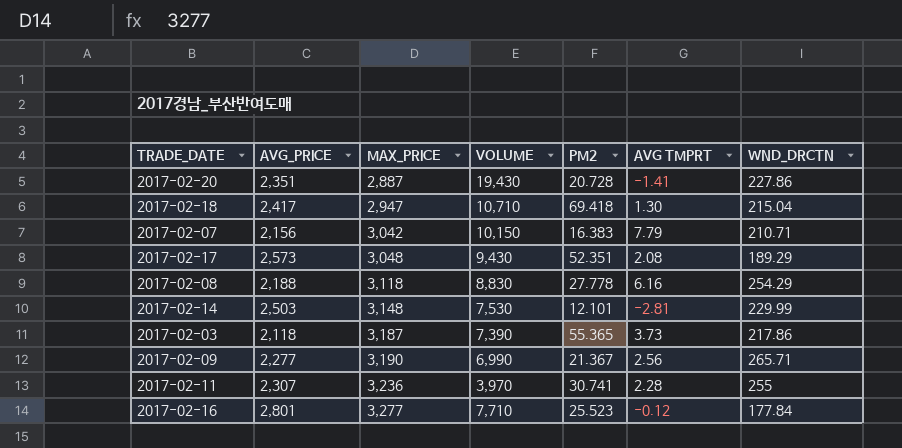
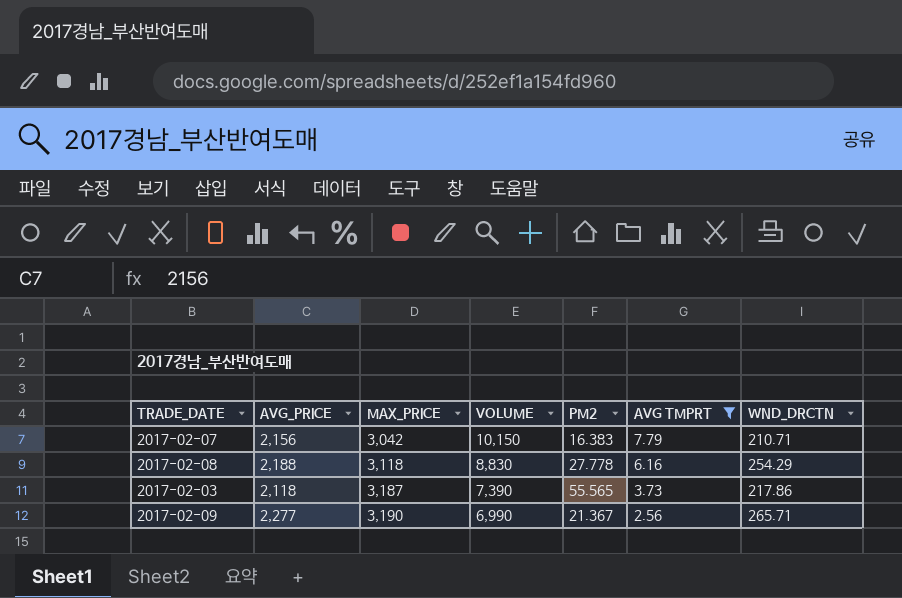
filter: none -> AVG TMPRT >= 2.56
2017-02-03 | PM2: 55.365 -> 55.565

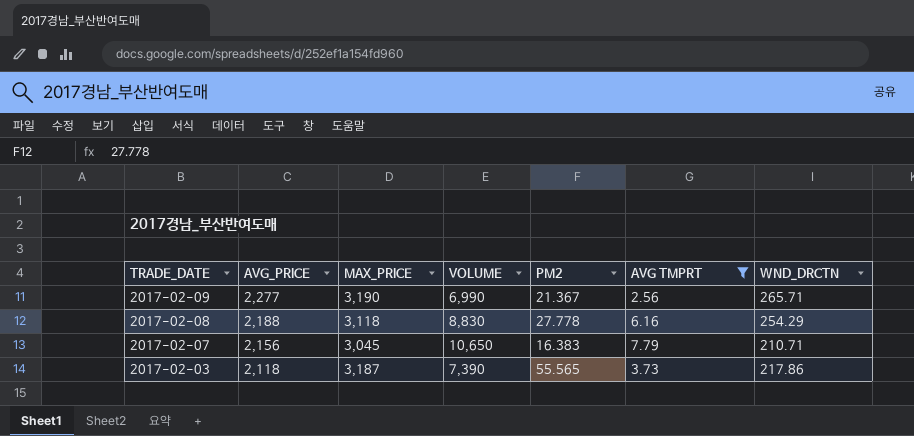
row order: MAX_PRICE ascending -> TRADE_DATE descending
2017-02-07 | MAX_PRICE: 3,042 -> 3,045
2017-02-07 | VOLUME: 10,150 -> 10,650

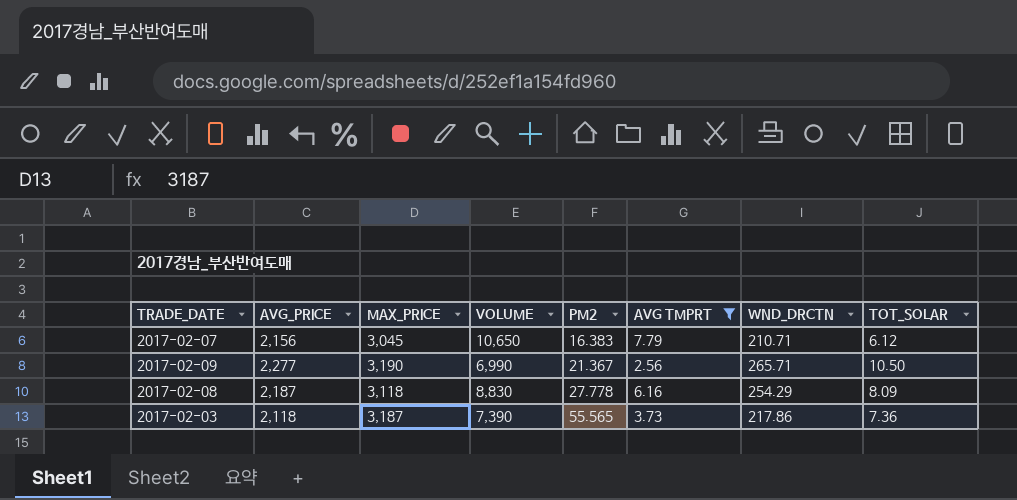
row order: TRADE_DATE descending -> PM2 ascending
column TOT_SOLAR | position: none -> 8
2017-02-08 | AVG_PRICE: 2,188 -> 2,187

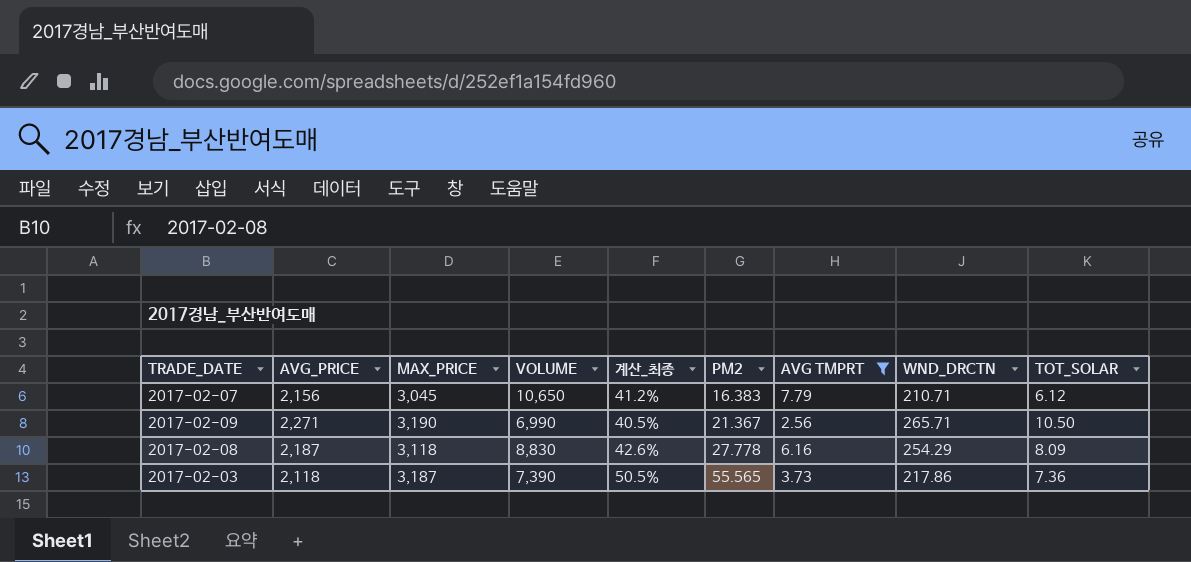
column 계산_최종 | formula: none -> ([MAX_PRICE] - [AVG_PRICE]) / [AVG_PRICE]
2017-02-09 | AVG_PRICE: 2,277 -> 2,271

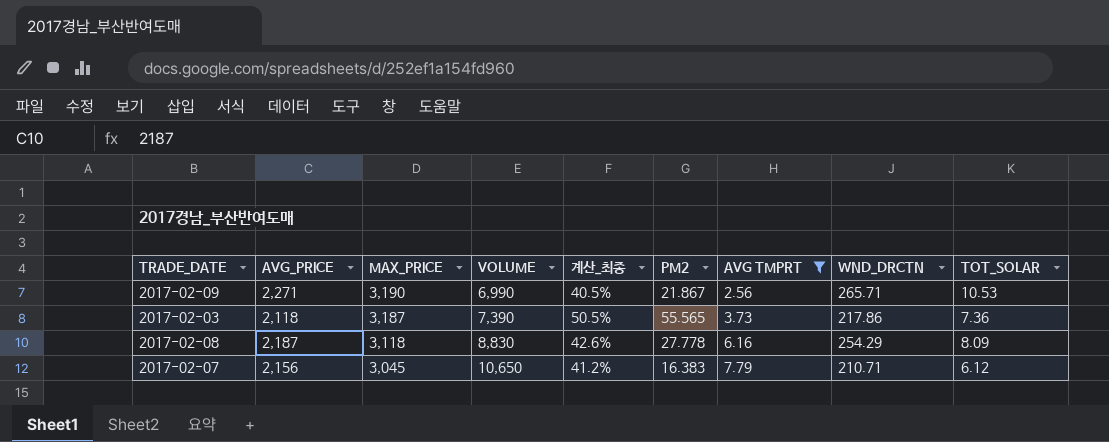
row order: PM2 ascending -> MAX_PRICE descending
2017-02-09 | PM2: 21.367 -> 21.867
2017-02-09 | TOT_SOLAR: 10.50 -> 10.53

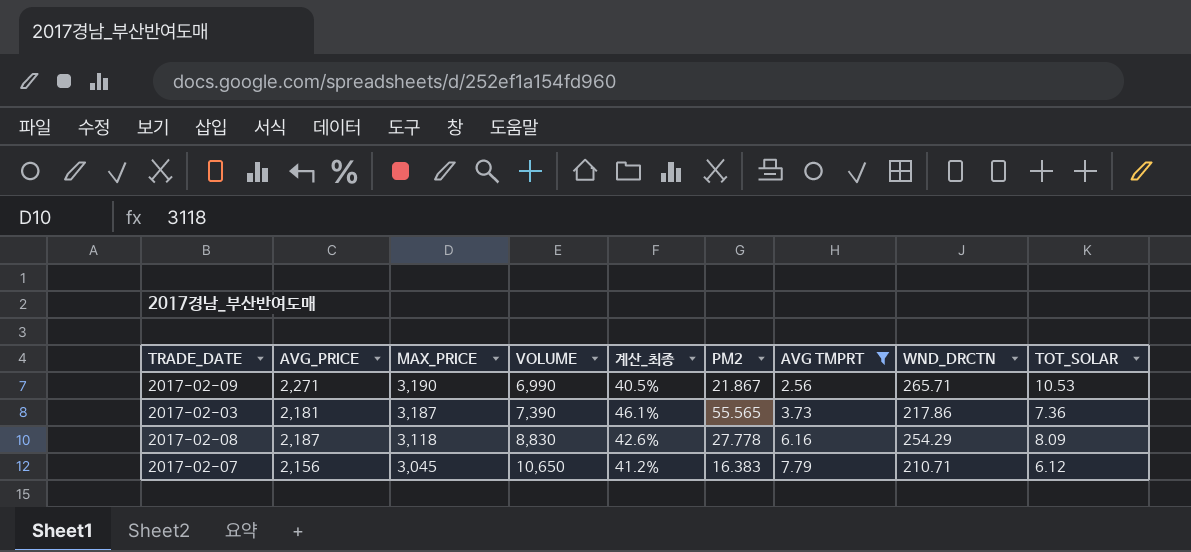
2017-02-03 | AVG_PRICE: 2,118 -> 2,181
2017-02-03 | 계산_최종: 50.5% -> 46.1%

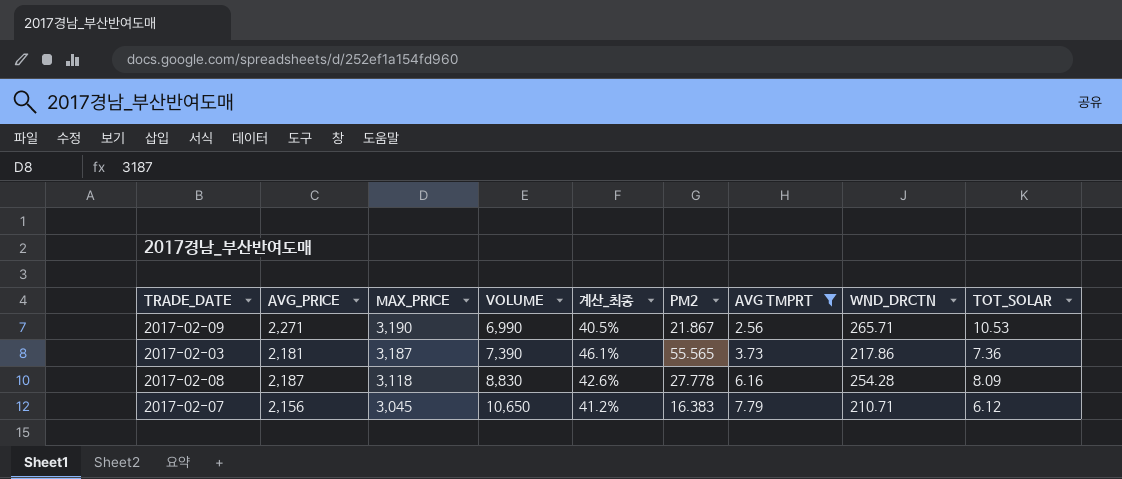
2017-02-08 | WND_DRCTN: 254.29 -> 254.28

